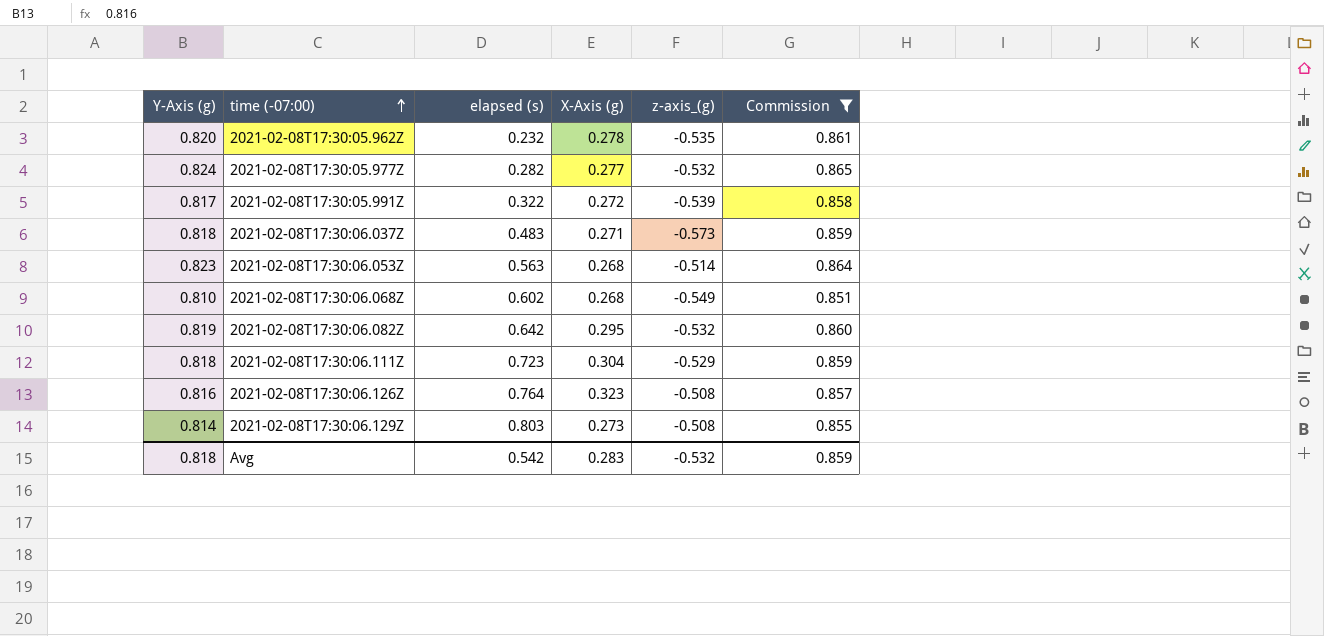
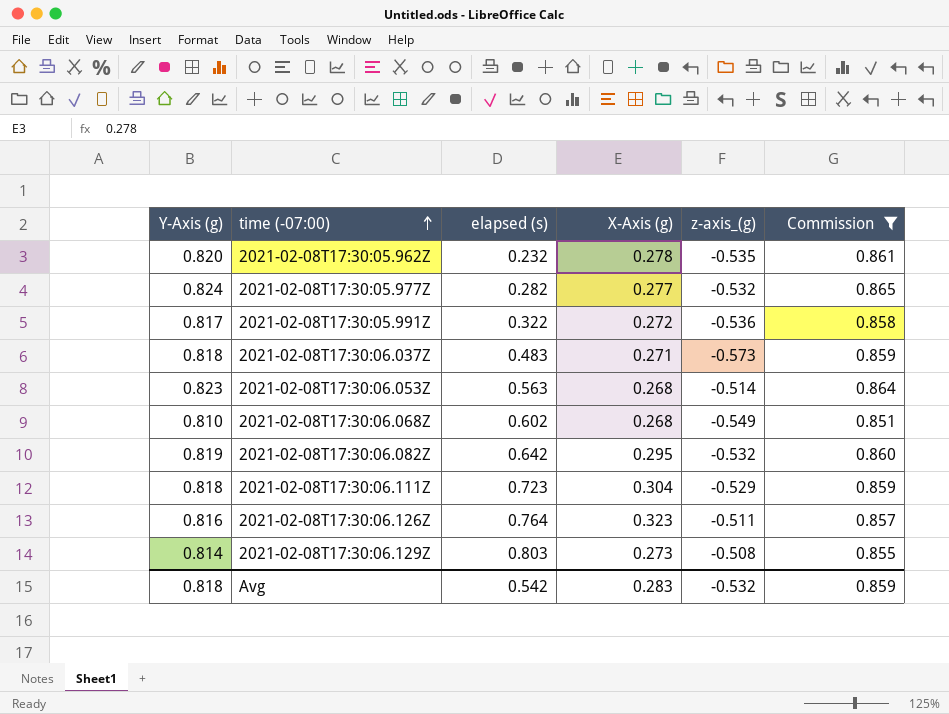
2021-02-08T17:30:05.991Z | z-axis_(g): -0.539 -> -0.536
2021-02-08T17:30:06.126Z | z-axis_(g): -0.508 -> -0.511

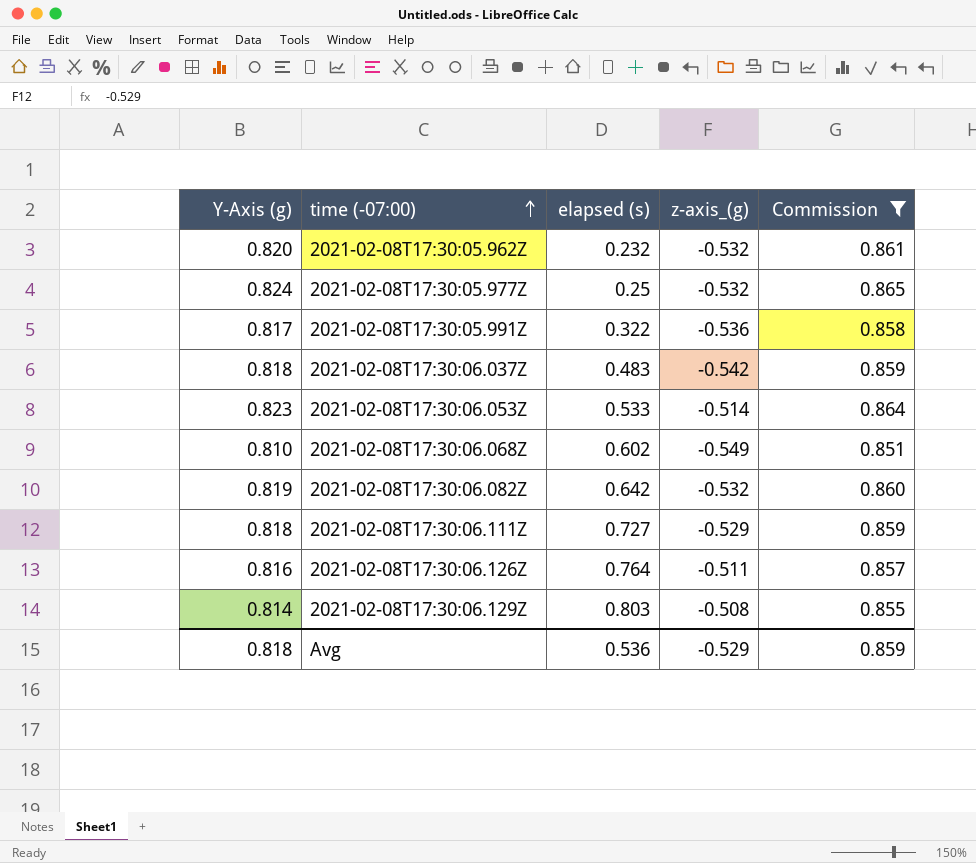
column X-Axis (g) | position: 4 -> none
2021-02-08T17:30:05.962Z | z-axis_(g): -0.535 -> -0.532
2021-02-08T17:30:05.977Z | elapsed (s): 0.282 -> 0.25
2021-02-08T17:30:06.037Z | z-axis_(g): -0.573 -> -0.542
2021-02-08T17:30:06.053Z | elapsed (s): 0.563 -> 0.533
2021-02-08T17:30:06.111Z | elapsed (s): 0.723 -> 0.727
Avg | elapsed (s): 0.542 -> 0.536
Avg | z-axis_(g): -0.532 -> -0.529

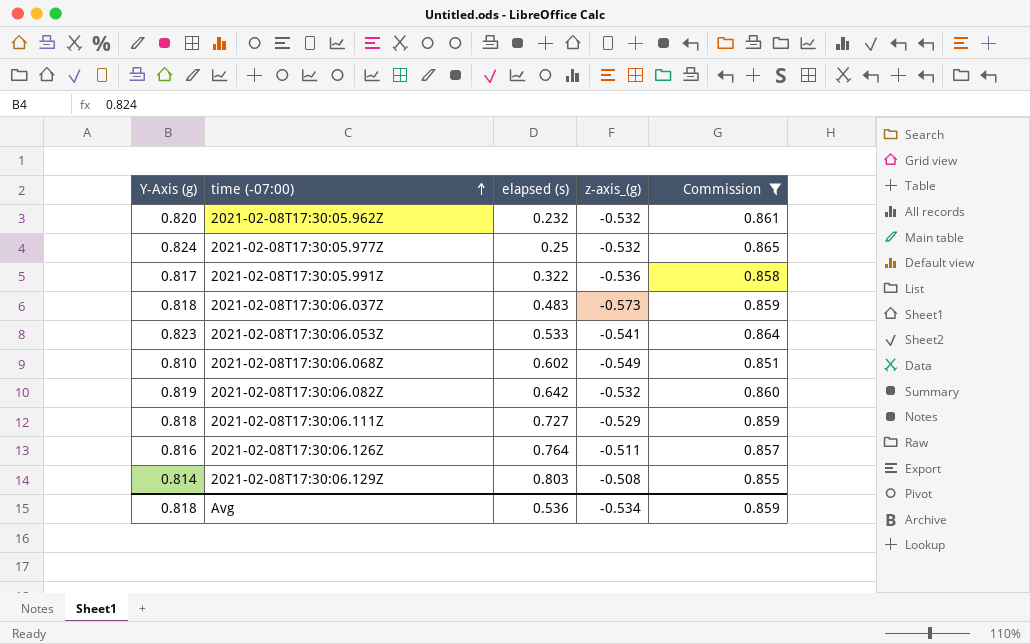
2021-02-08T17:30:06.037Z | z-axis_(g): -0.542 -> -0.573
2021-02-08T17:30:06.053Z | z-axis_(g): -0.514 -> -0.541
Avg | z-axis_(g): -0.529 -> -0.534

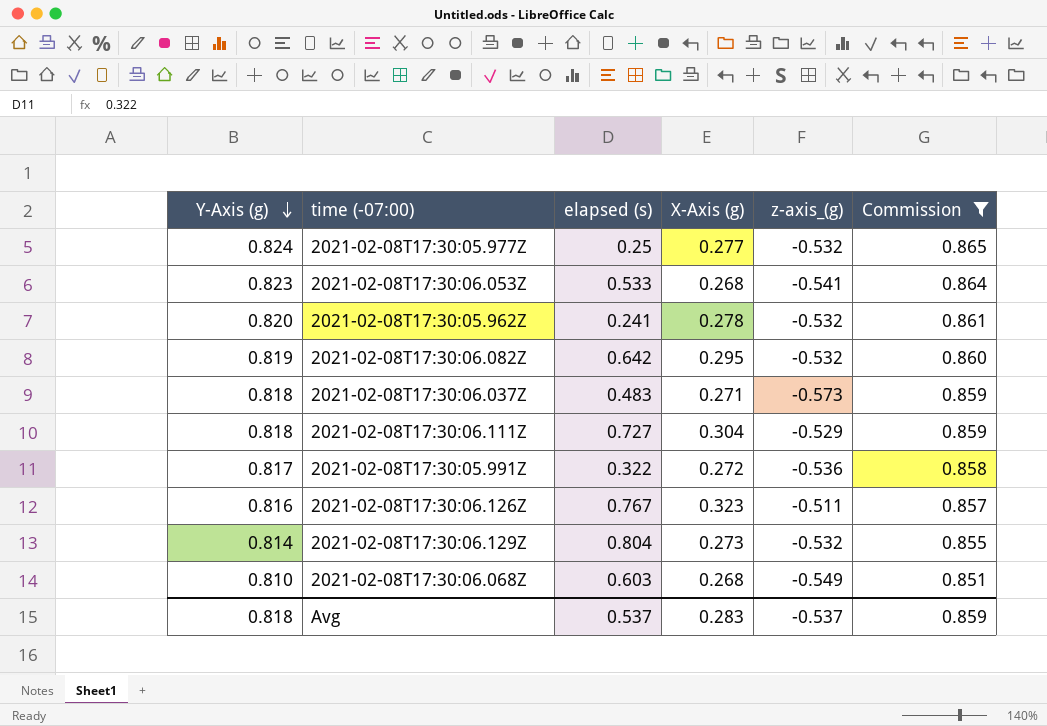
row order: time (-07:00) ascending -> Y-Axis (g) descending
column X-Axis (g) | position: none -> 4
2021-02-08T17:30:05.962Z | elapsed (s): 0.232 -> 0.241
2021-02-08T17:30:06.126Z | elapsed (s): 0.764 -> 0.767
2021-02-08T17:30:06.129Z | elapsed (s): 0.803 -> 0.804
2021-02-08T17:30:06.129Z | z-axis_(g): -0.508 -> -0.532
2021-02-08T17:30:06.068Z | elapsed (s): 0.602 -> 0.603
Avg | elapsed (s): 0.536 -> 0.537
Avg | z-axis_(g): -0.534 -> -0.537

